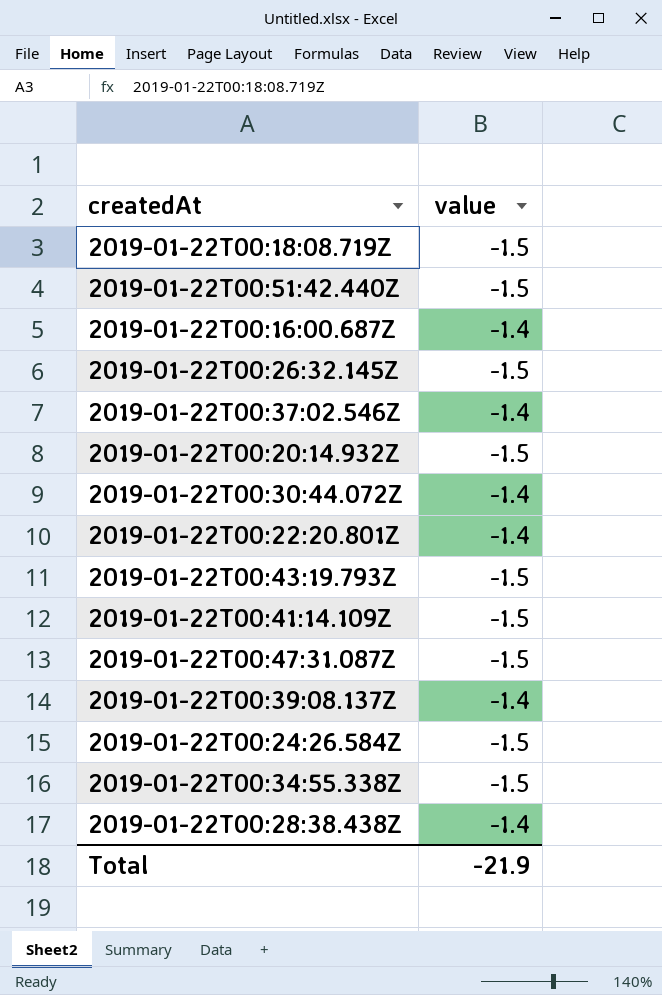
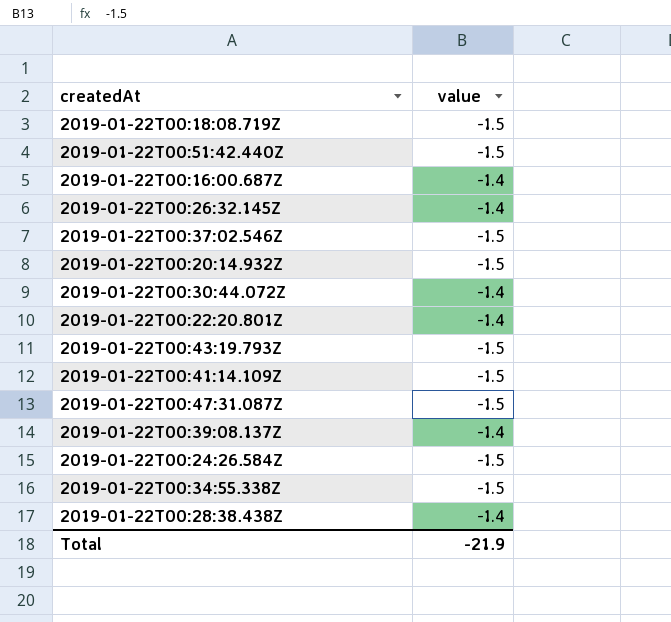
2019-01-22T00:26:32.145Z | value: -1.5 -> -1.4
2019-01-22T00:37:02.546Z | value: -1.4 -> -1.5

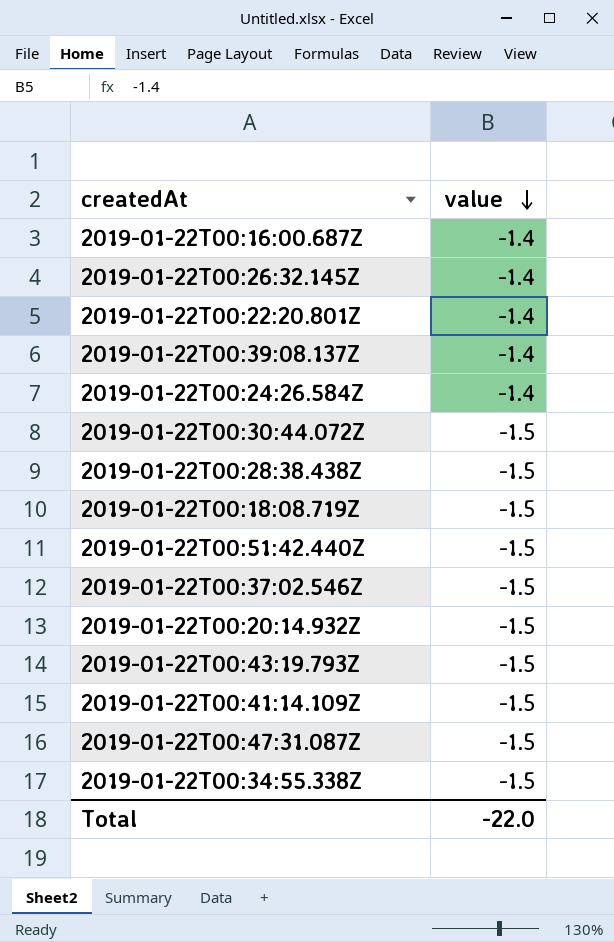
row order: none -> value descending
2019-01-22T00:24:26.584Z | value: -1.5 -> -1.4
2019-01-22T00:30:44.072Z | value: -1.4 -> -1.5
2019-01-22T00:28:38.438Z | value: -1.4 -> -1.5
Total | value: -21.9 -> -22.0

